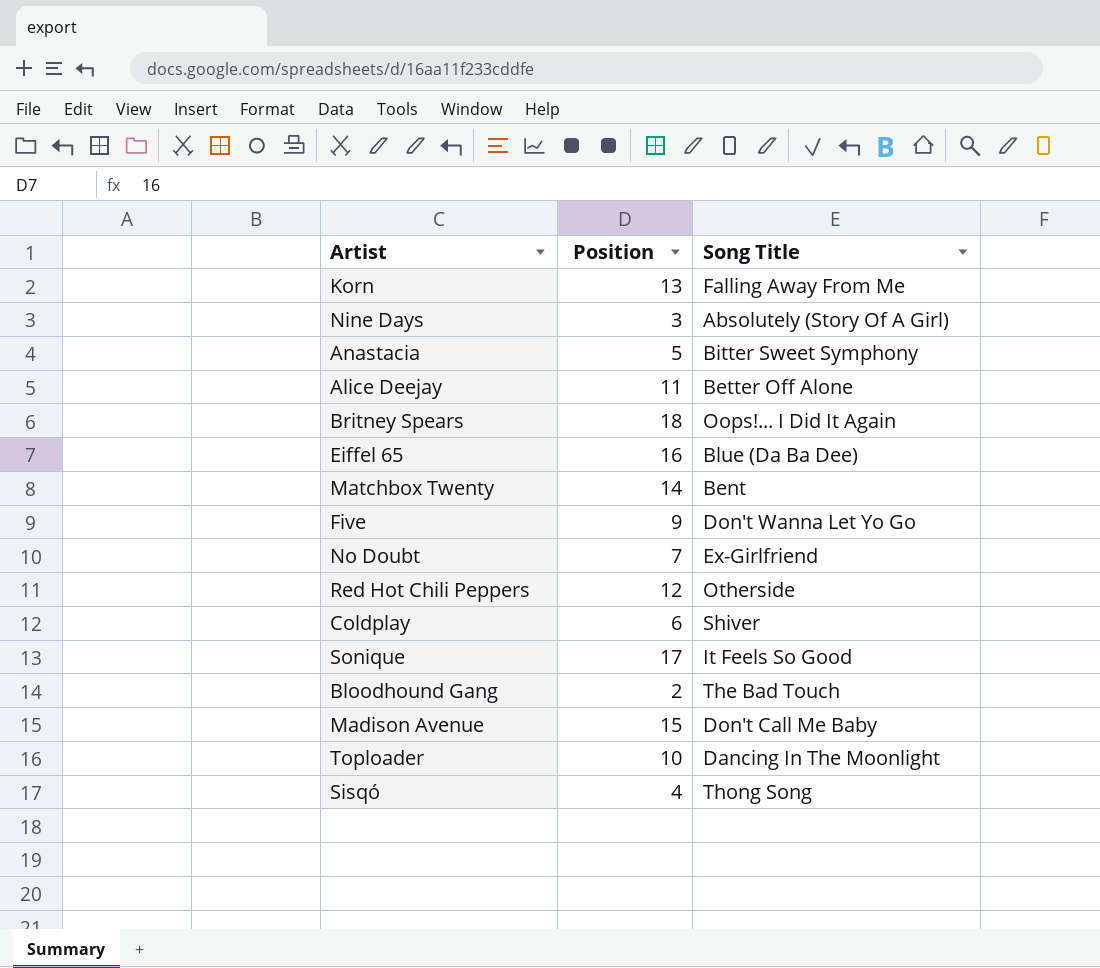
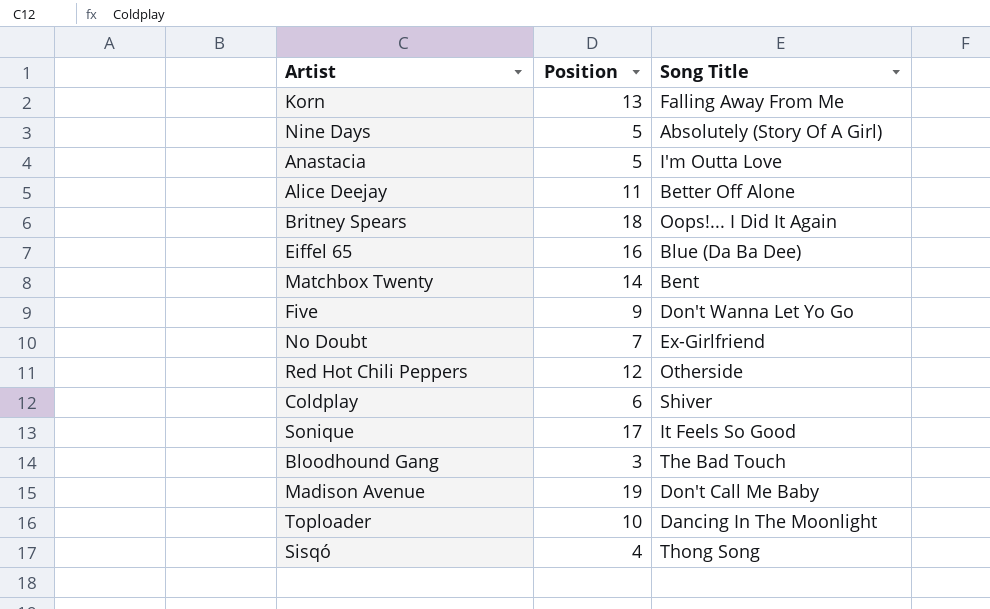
Nine Days | Position: 3 -> 5
Anastacia | Song Title: Bitter Sweet Symphony -> I'm Outta Love
Bloodhound Gang | Position: 2 -> 3
Madison Avenue | Position: 15 -> 19

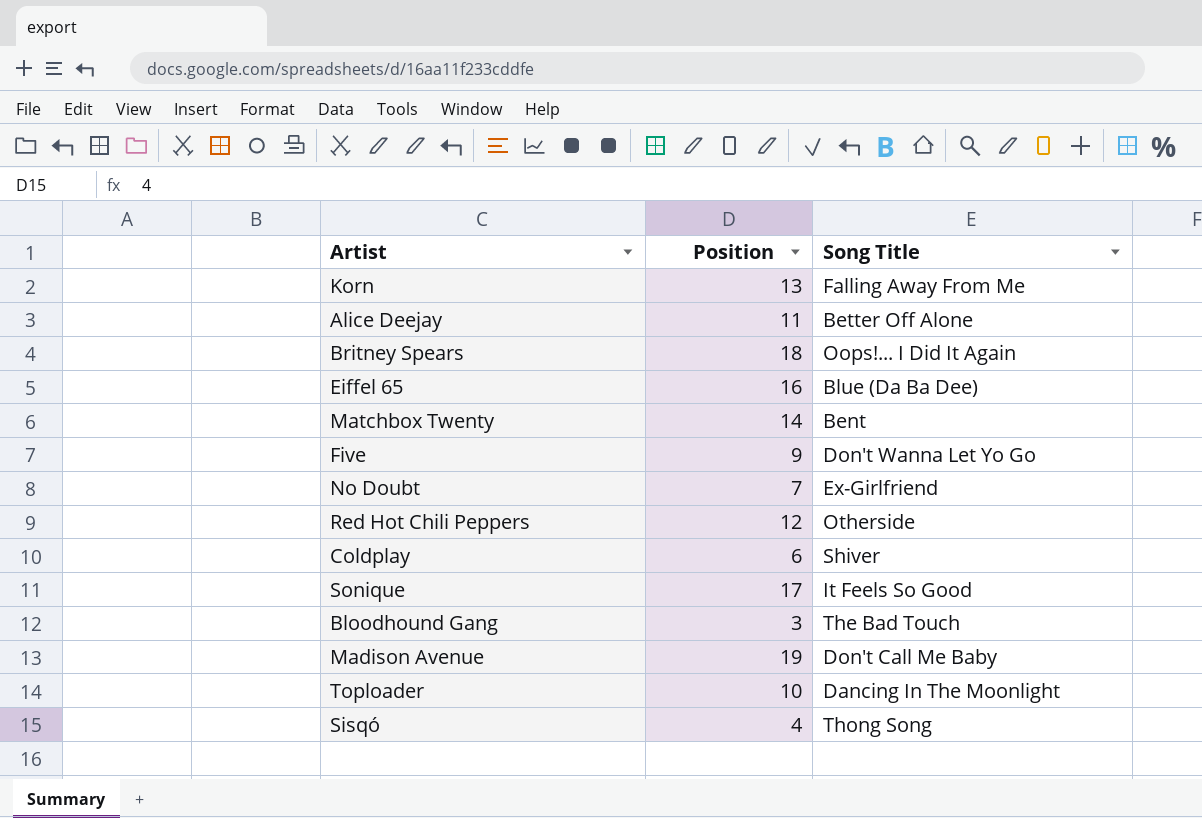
row Nine Days: 5 | Absolutely (Story Of A Girl) -> none
row Anastacia: 5 | I'm Outta Love -> none

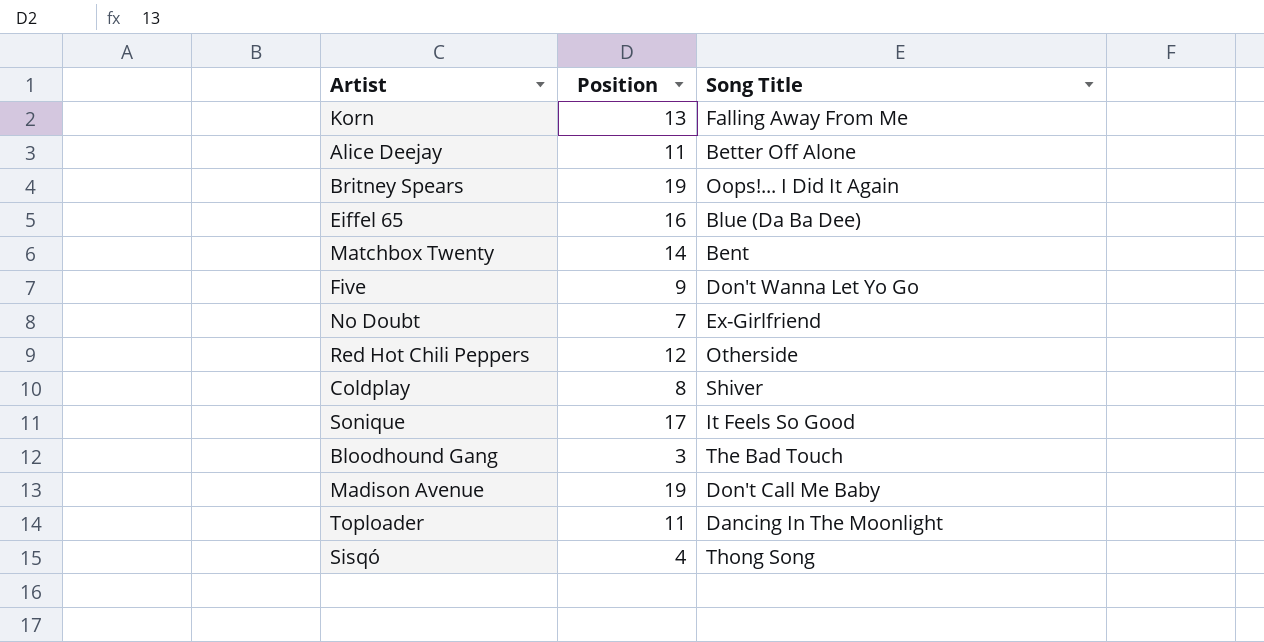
Britney Spears | Position: 18 -> 19
Coldplay | Position: 6 -> 8
Toploader | Position: 10 -> 11

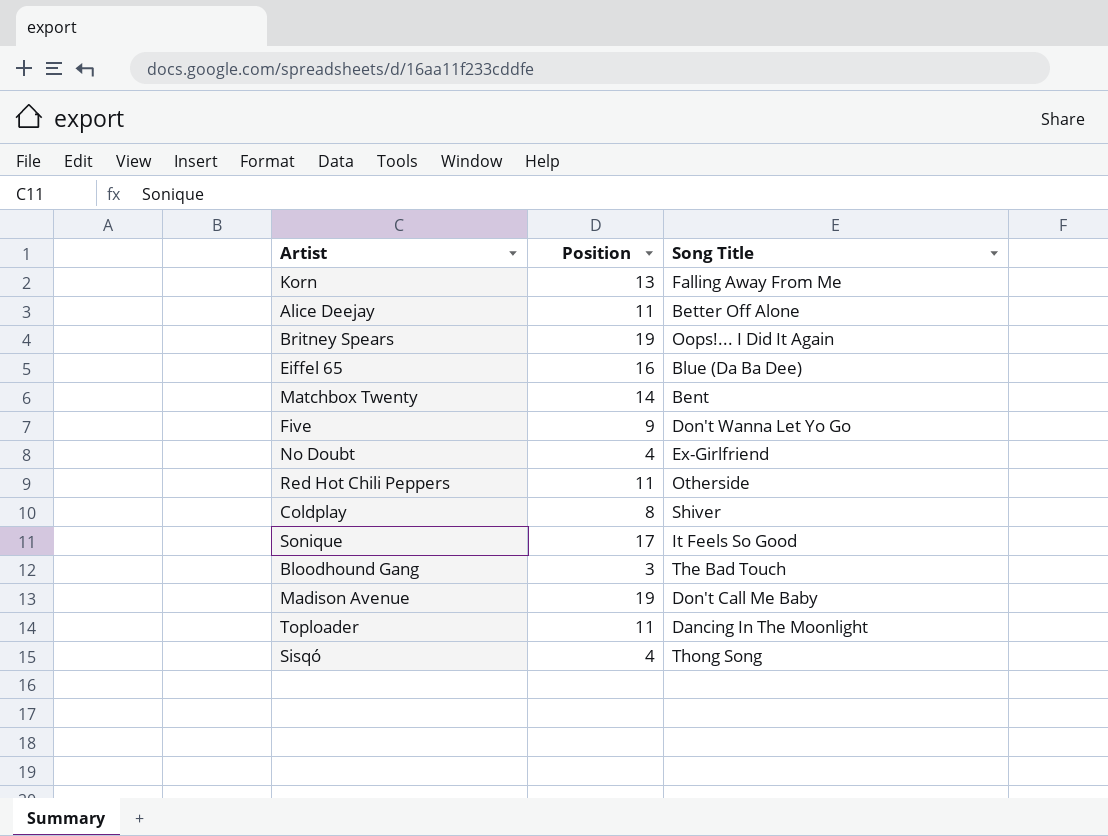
No Doubt | Position: 7 -> 4
Red Hot Chili Peppers | Position: 12 -> 11

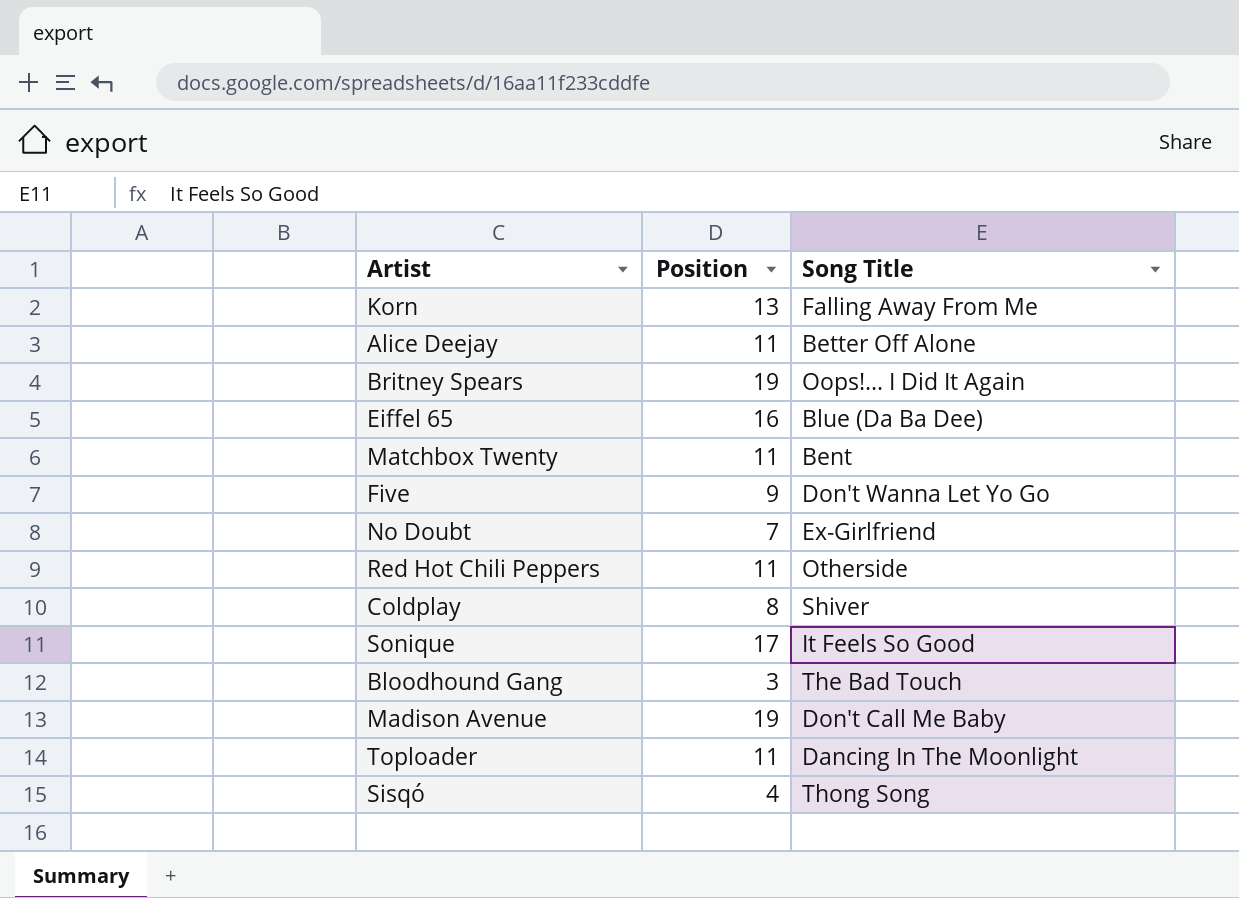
Matchbox Twenty | Position: 14 -> 11
No Doubt | Position: 4 -> 7

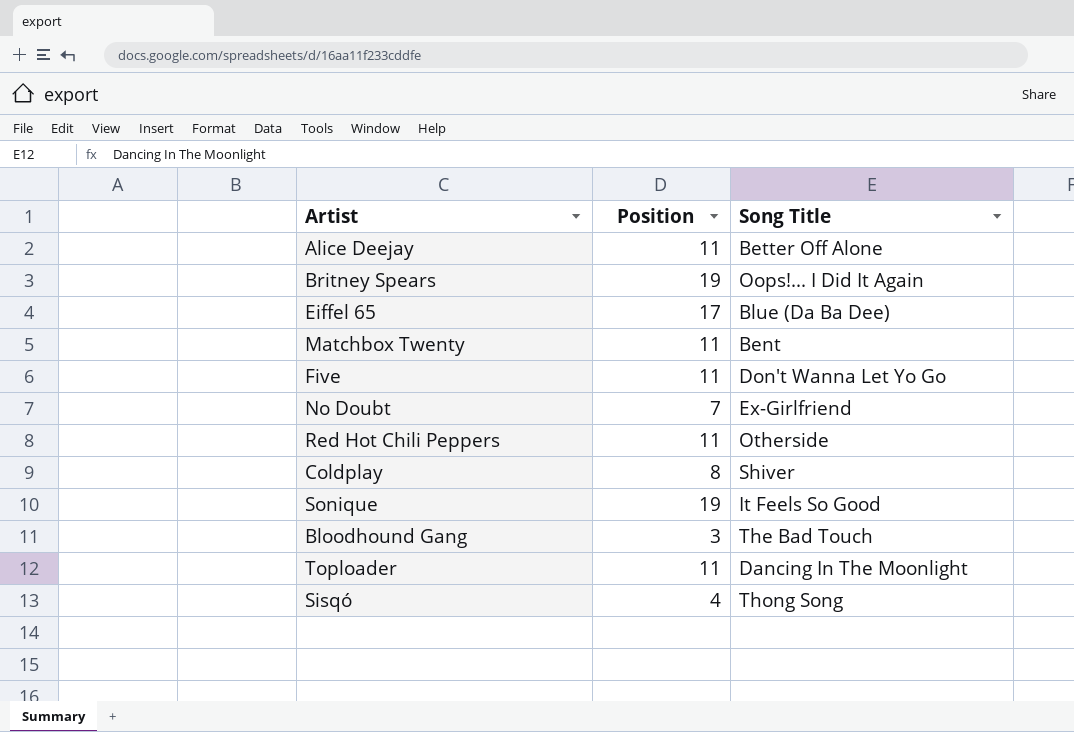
row Korn: 13 | Falling Away From Me -> none
row Madison Avenue: 19 | Don't Call Me Baby -> none
Eiffel 65 | Position: 16 -> 17
Five | Position: 9 -> 11
Sonique | Position: 17 -> 19

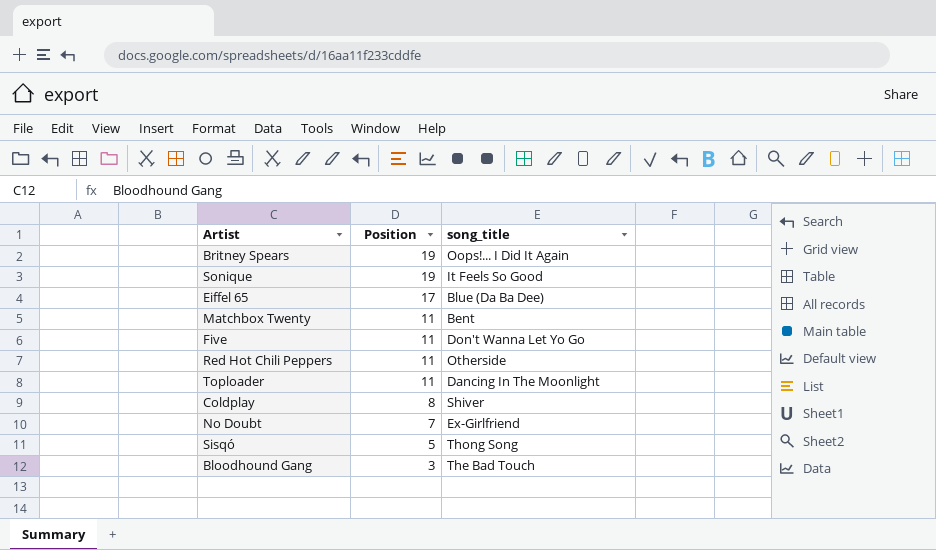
row order: none -> Position descending
column name: Song Title -> song_title
row Alice Deejay: 11 | Better Off Alone -> none
Sisqó | Position: 4 -> 5

